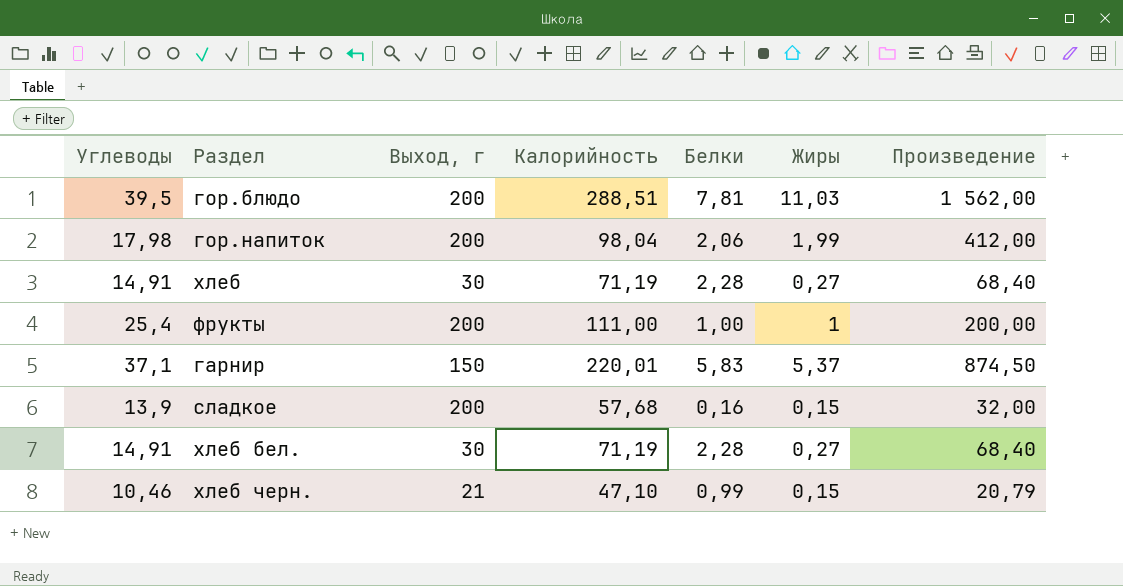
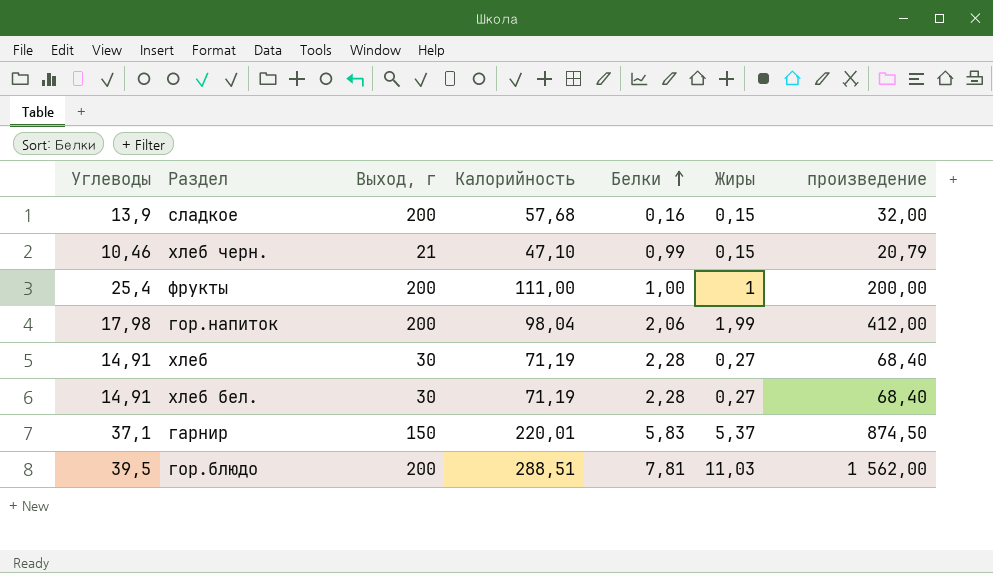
row order: none -> Белки ascending
column name: Произведение -> произведение

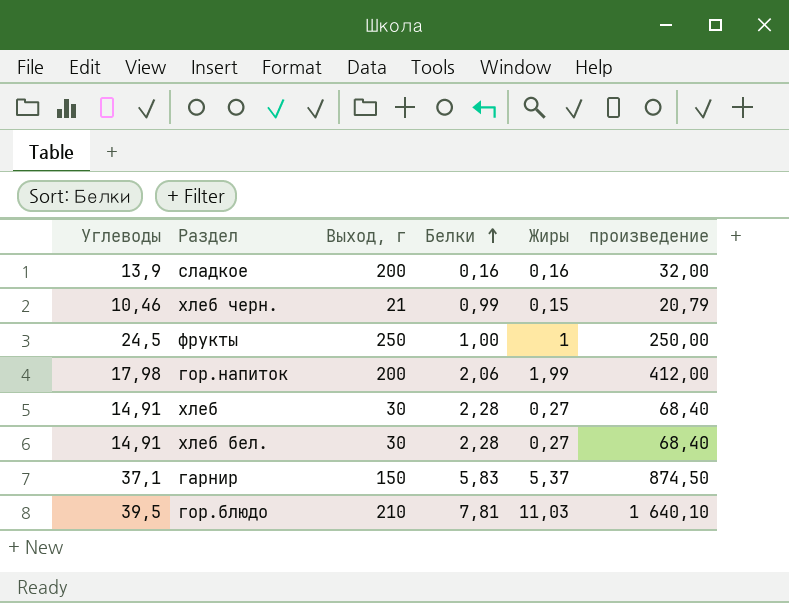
column Калорийность | position: 4 -> none
сладкое | Жиры: 0,15 -> 0,16
фрукты | Углеводы: 25,4 -> 24,5
фрукты | Выход, г: 200 -> 250
фрукты | произведение: 200,00 -> 250,00
гор.блюдо | Выход, г: 200 -> 210
гор.блюдо | произведение: 1 562,00 -> 1 640,10

